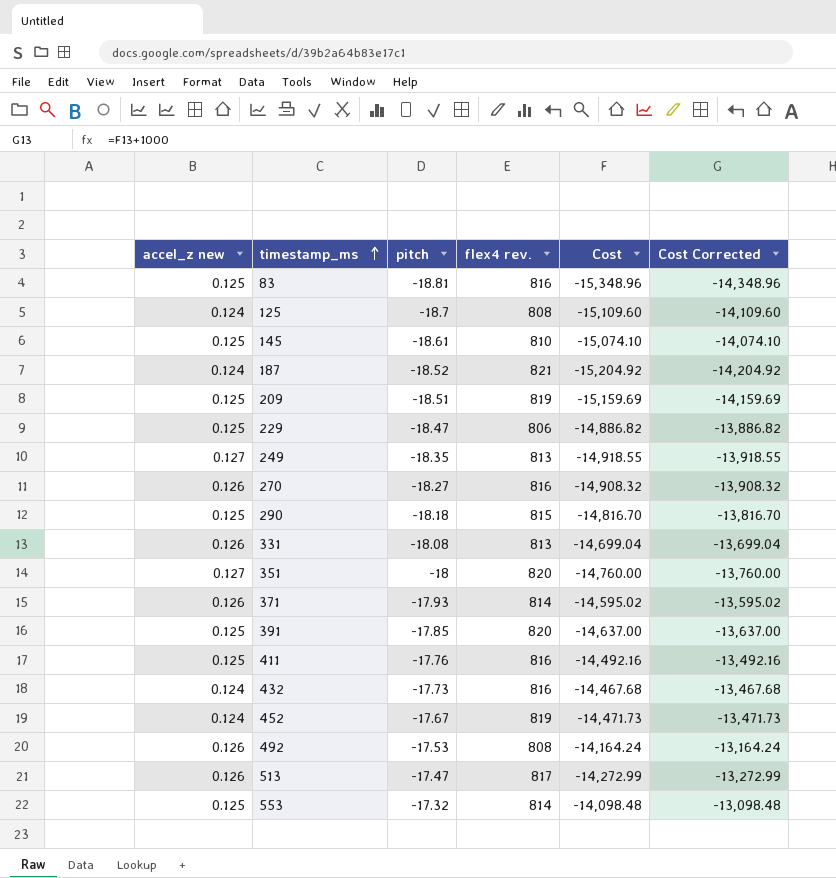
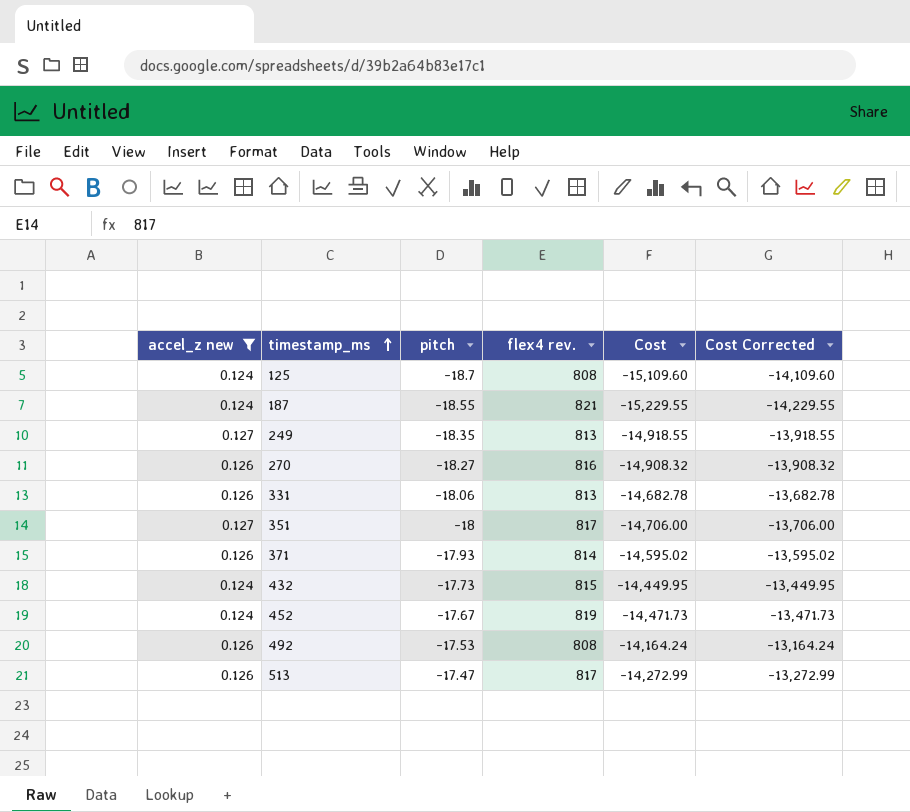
filter: none -> accel_z new != 0.125
187 | pitch: -18.52 -> -18.55
187 | Cost: -15,204.92 -> -15,229.55
187 | Cost Corrected: -14,204.92 -> -14,229.55
331 | pitch: -18.08 -> -18.06
331 | Cost: -14,699.04 -> -14,682.78
331 | Cost Corrected: -13,699.04 -> -13,682.78
351 | flex4 rev.: 820 -> 817
351 | Cost: -14,760.00 -> -14,706.00
351 | Cost Corrected: -13,760.00 -> -13,706.00
432 | flex4 rev.: 816 -> 815
432 | Cost: -14,467.68 -> -14,449.95
432 | Cost Corrected: -13,467.68 -> -13,449.95

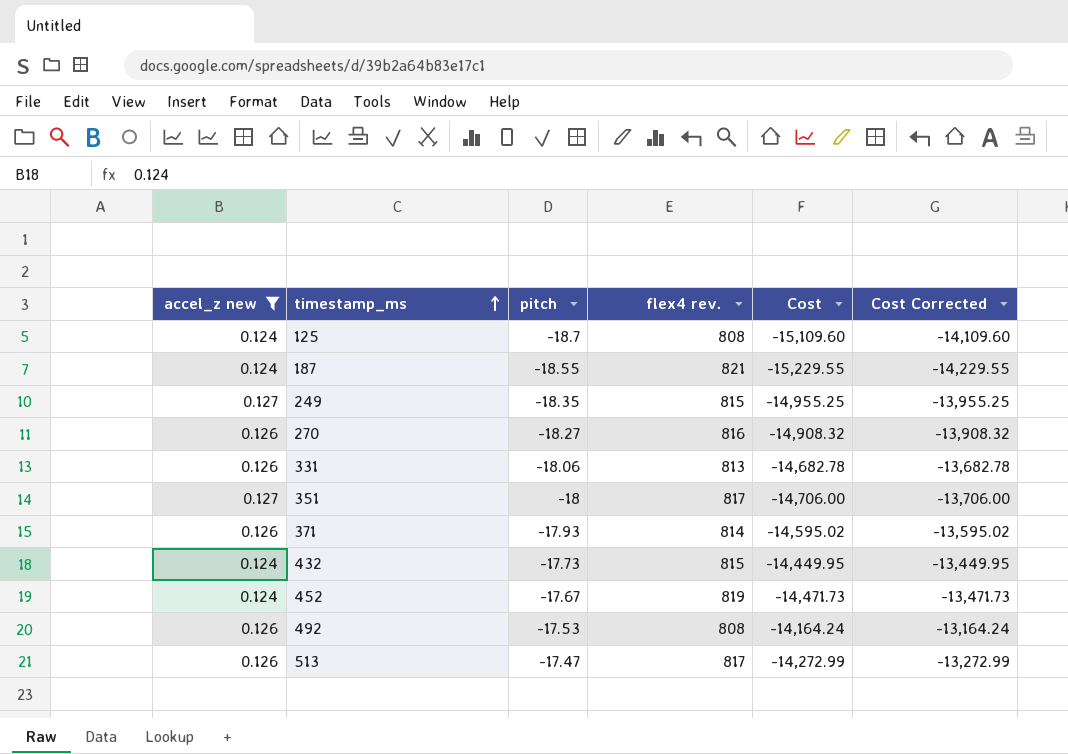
249 | flex4 rev.: 813 -> 815
249 | Cost: -14,918.55 -> -14,955.25
249 | Cost Corrected: -13,918.55 -> -13,955.25

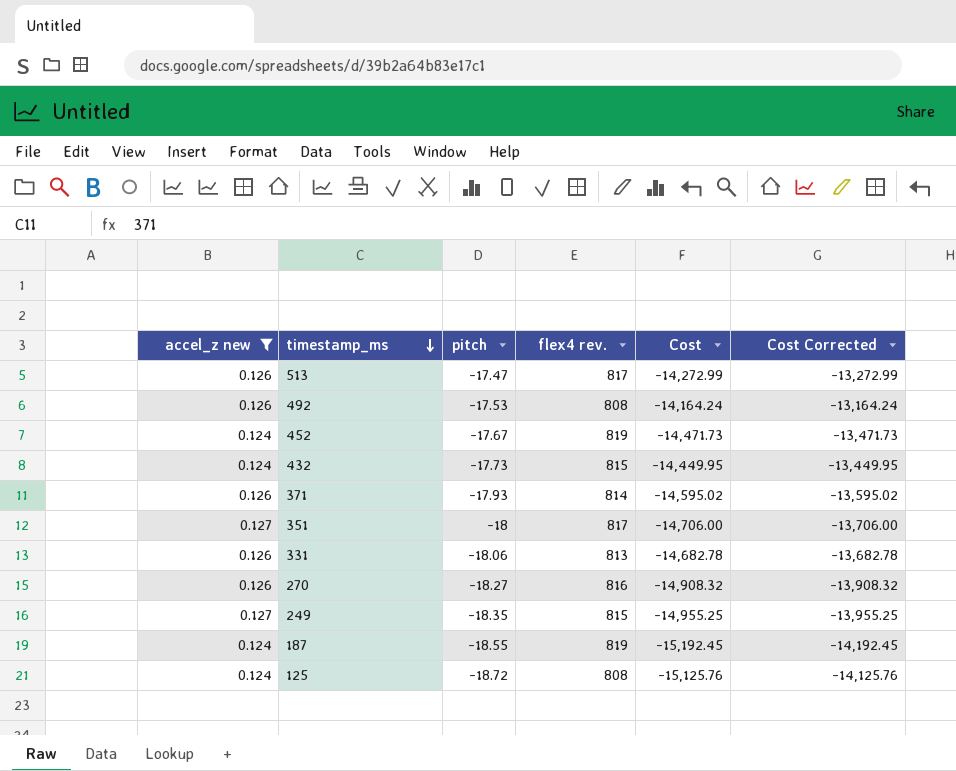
row order: timestamp_ms ascending -> timestamp_ms descending
187 | flex4 rev.: 821 -> 819
187 | Cost: -15,229.55 -> -15,192.45
187 | Cost Corrected: -14,229.55 -> -14,192.45
125 | pitch: -18.7 -> -18.72
125 | Cost: -15,109.60 -> -15,125.76
125 | Cost Corrected: -14,109.60 -> -14,125.76

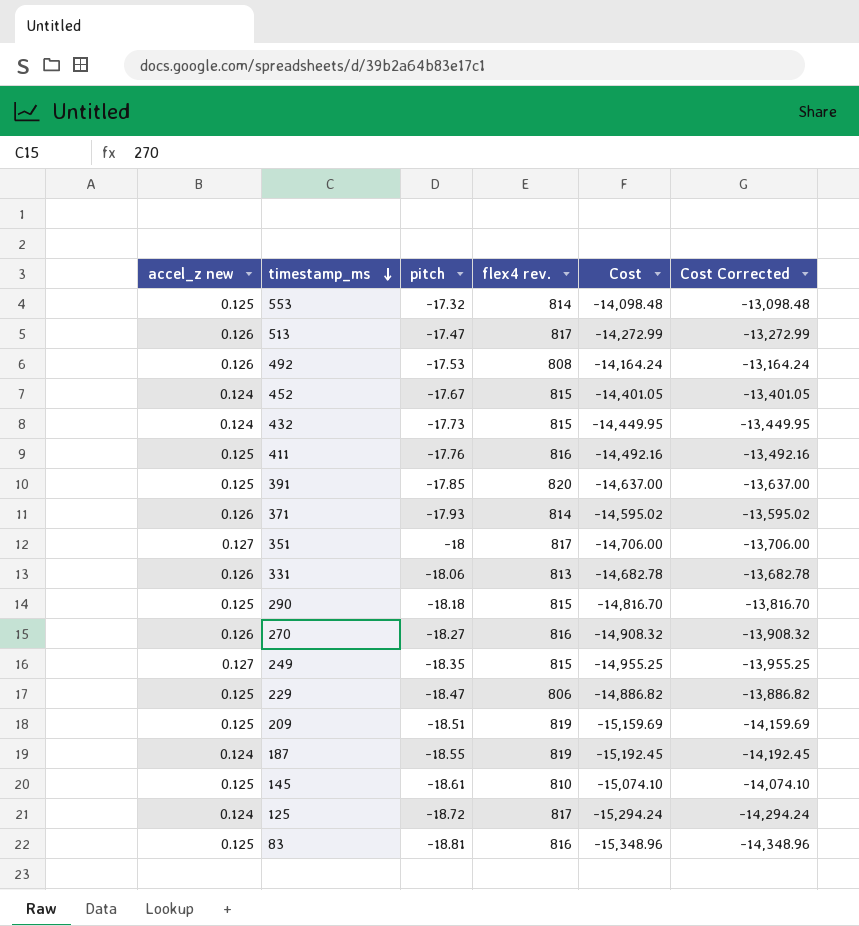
filter: accel_z new != 0.125 -> none
452 | flex4 rev.: 819 -> 815
452 | Cost: -14,471.73 -> -14,401.05
452 | Cost Corrected: -13,471.73 -> -13,401.05
125 | flex4 rev.: 808 -> 817
125 | Cost: -15,125.76 -> -15,294.24
125 | Cost Corrected: -14,125.76 -> -14,294.24

